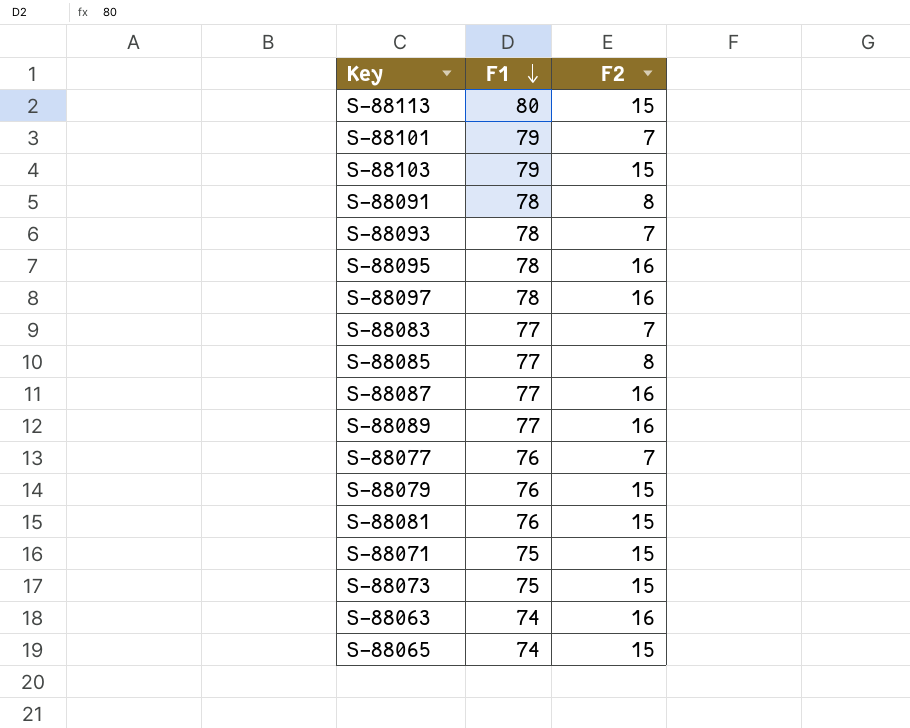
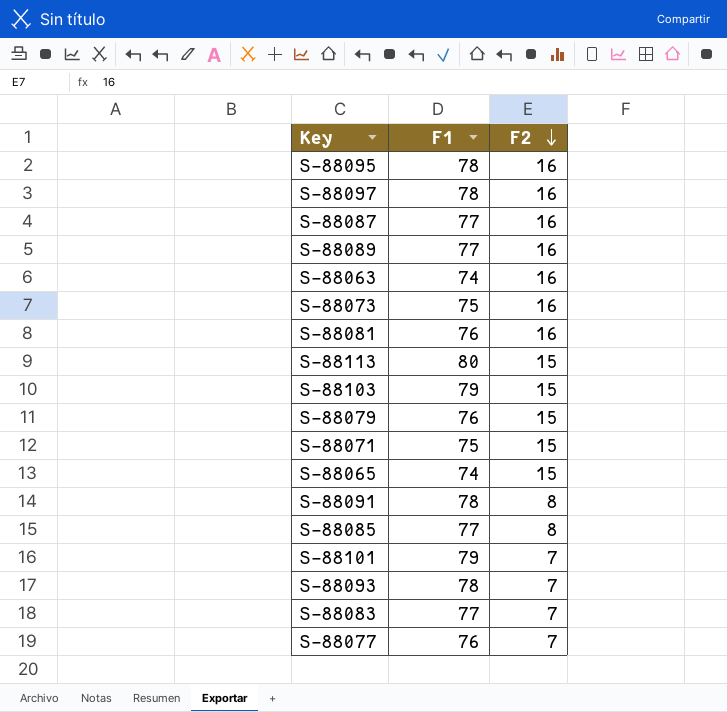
row order: F1 descending -> F2 descending
S-88073 | F2: 15 -> 16
S-88081 | F2: 15 -> 16

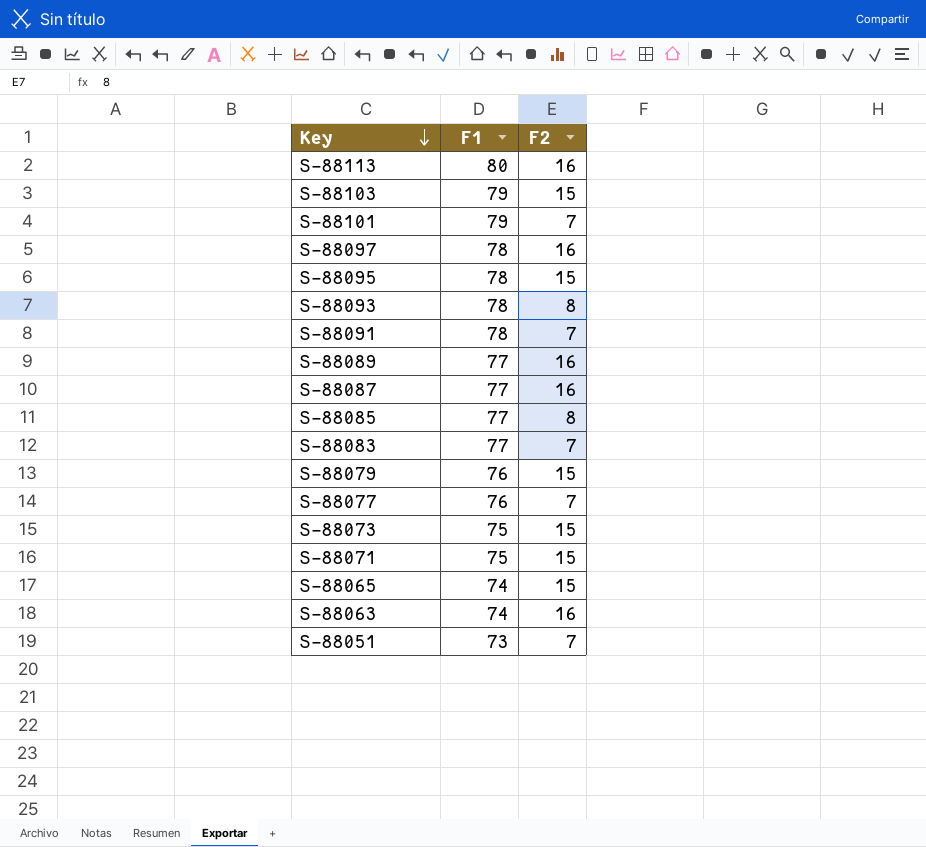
row order: F2 descending -> Key descending
row S-88081: 76 | 16 -> none
S-88113 | F2: 15 -> 16
S-88095 | F2: 16 -> 15
S-88093 | F2: 7 -> 8
S-88091 | F2: 8 -> 7
S-88073 | F2: 16 -> 15
row S-88051: none -> 73 | 7

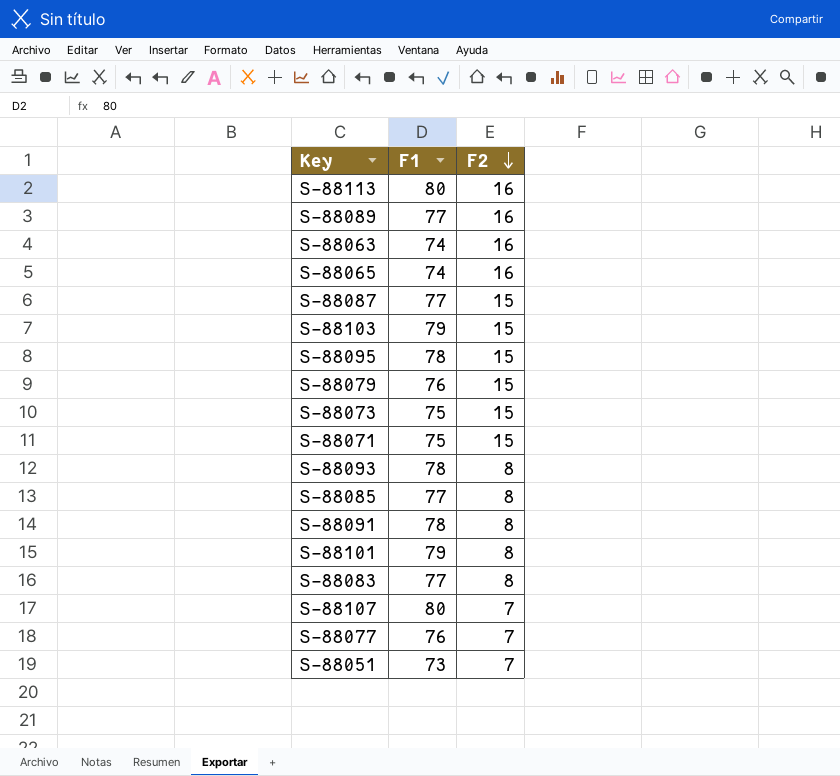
row order: Key descending -> F2 descending
row S-88097: 78 | 16 -> none
S-88065 | F2: 15 -> 16
S-88087 | F2: 16 -> 15
S-88091 | F2: 7 -> 8
S-88101 | F2: 7 -> 8
S-88083 | F2: 7 -> 8
row S-88107: none -> 80 | 7

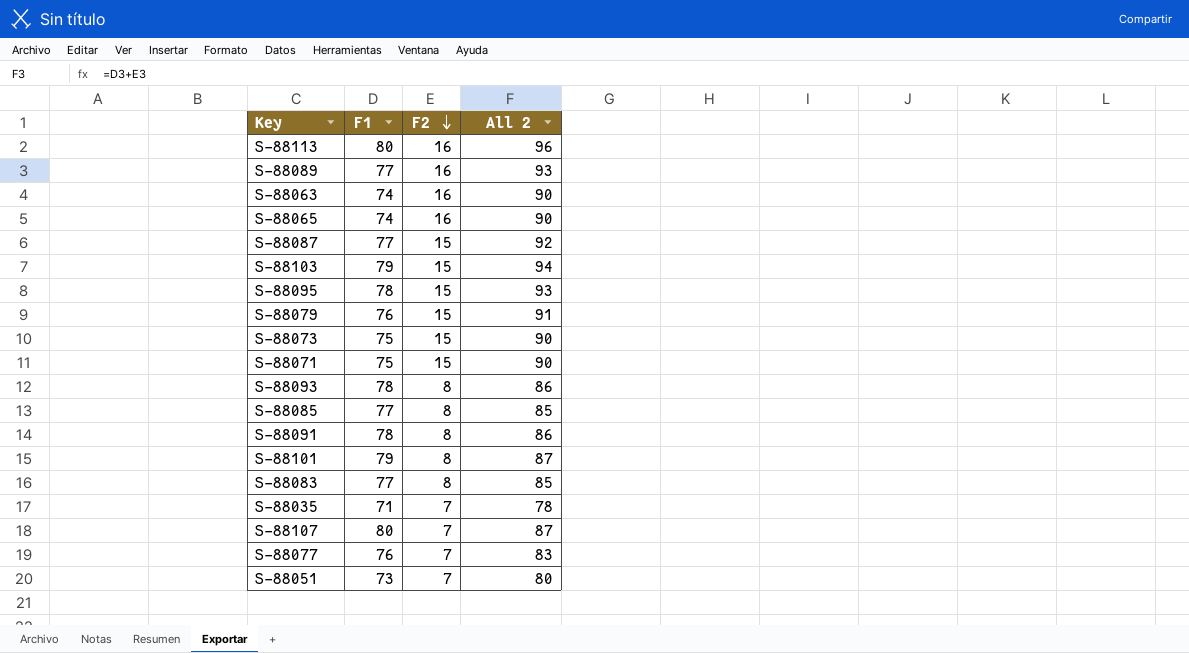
column All 2 | formula: none -> [F1] + [F2]
row S-88035: none -> 71 | 7 | 78

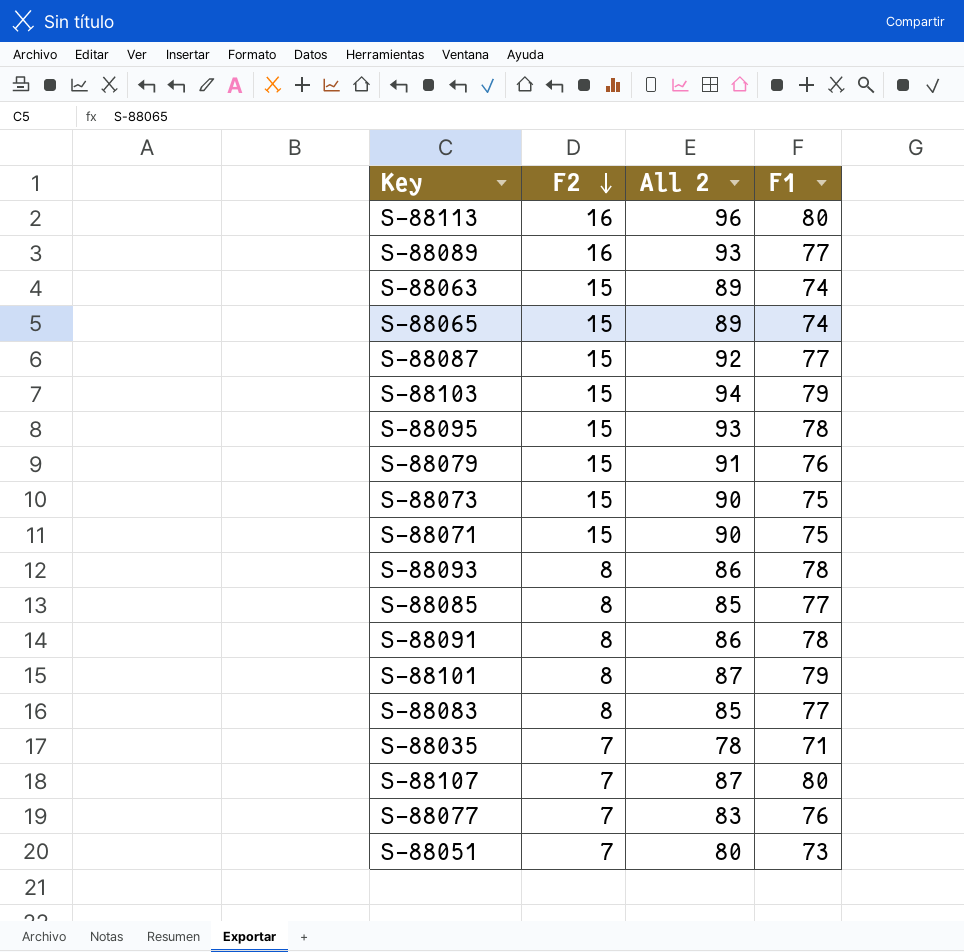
column F1 | position: 2 -> 4
S-88063 | F2: 16 -> 15
S-88063 | All 2: 90 -> 89
S-88065 | F2: 16 -> 15
S-88065 | All 2: 90 -> 89

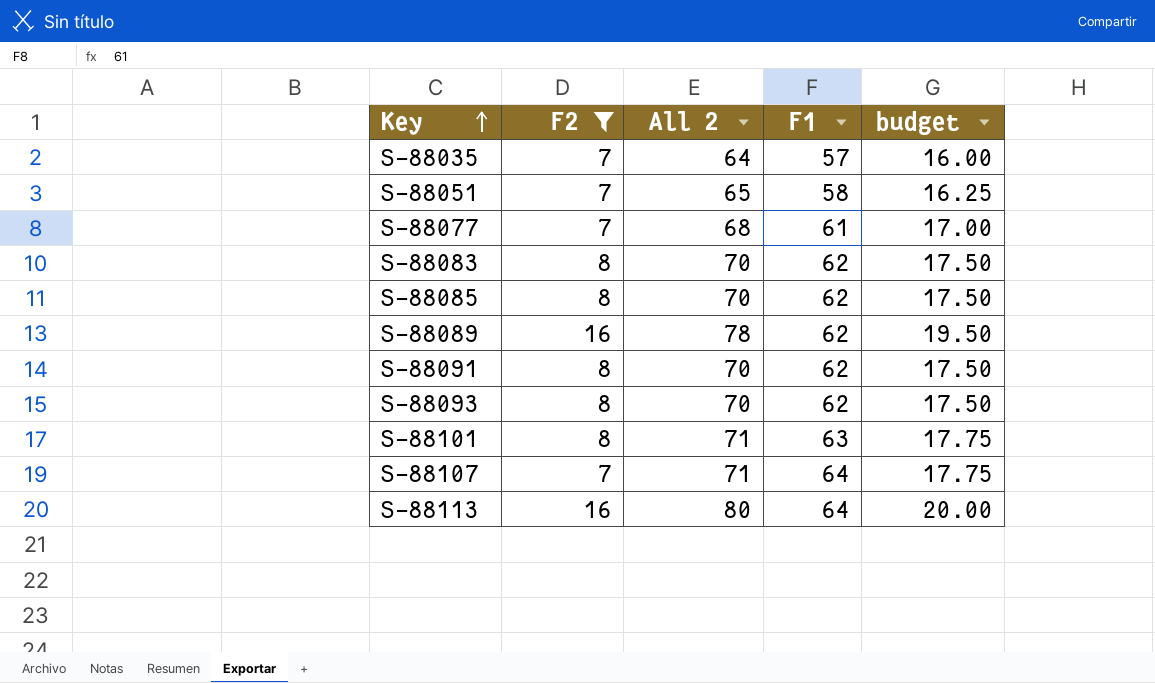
filter: none -> F2 != 15
row order: F2 descending -> Key ascending
column budget | formula: none -> [All 2] * 0.25
S-88035 | All 2: 78 -> 64
S-88035 | F1: 71 -> 57
S-88051 | All 2: 80 -> 65
S-88051 | F1: 73 -> 58
S-88077 | All 2: 83 -> 68
S-88077 | F1: 76 -> 61
S-88083 | All 2: 85 -> 70
S-88083 | F1: 77 -> 62
S-88085 | All 2: 85 -> 70
S-88085 | F1: 77 -> 62
S-88089 | All 2: 93 -> 78
S-88089 | F1: 77 -> 62
S-88091 | All 2: 86 -> 70
S-88091 | F1: 78 -> 62
S-88093 | All 2: 86 -> 70
S-88093 | F1: 78 -> 62
S-88101 | All 2: 87 -> 71
S-88101 | F1: 79 -> 63
S-88107 | All 2: 87 -> 71
S-88107 | F1: 80 -> 64
S-88113 | All 2: 96 -> 80
S-88113 | F1: 80 -> 64

